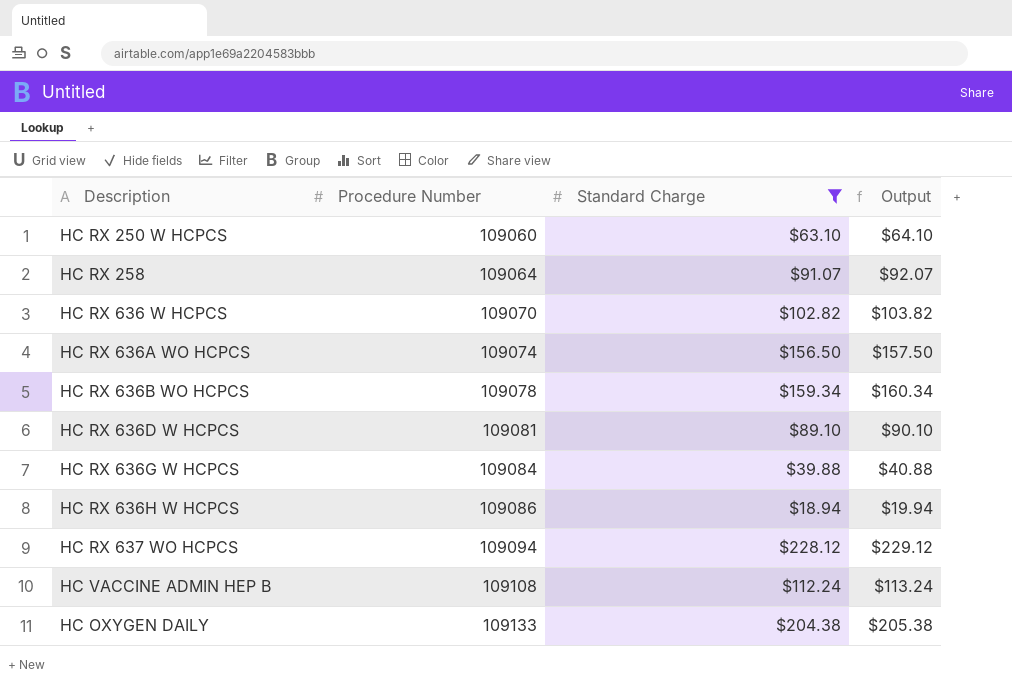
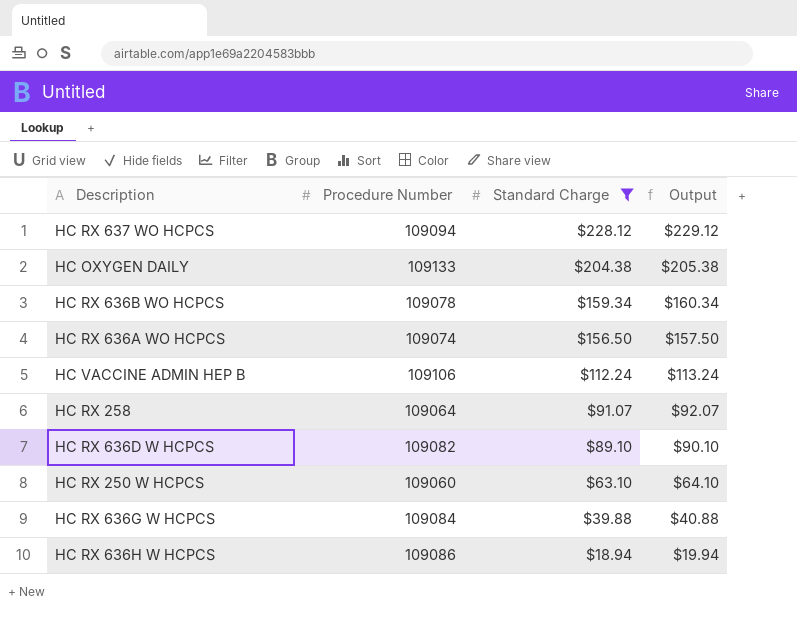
row order: Procedure Number ascending -> Standard Charge descending
row HC RX 636 W HCPCS: 109070 | $102.82 | $103.82 -> none
HC VACCINE ADMIN HEP B | Procedure Number: 109108 -> 109106
HC RX 636D W HCPCS | Procedure Number: 109081 -> 109082

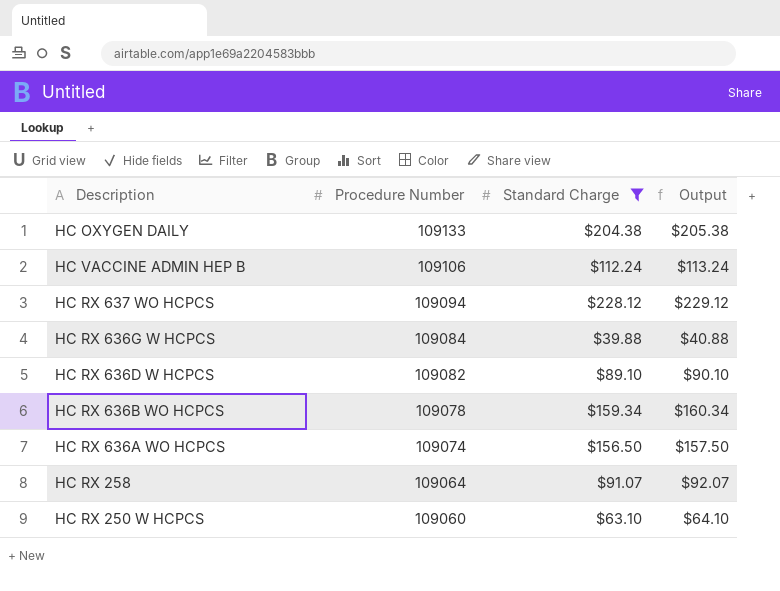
row order: Standard Charge descending -> Procedure Number descending
row HC RX 636H W HCPCS: 109086 | $18.94 | $19.94 -> none

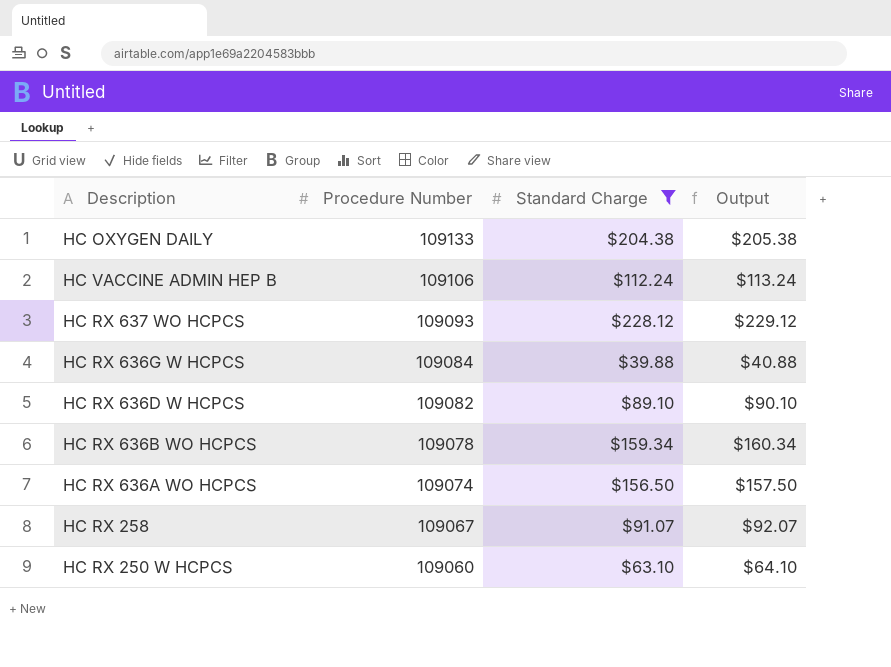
HC RX 637 WO HCPCS | Procedure Number: 109094 -> 109093
HC RX 258 | Procedure Number: 109064 -> 109067

